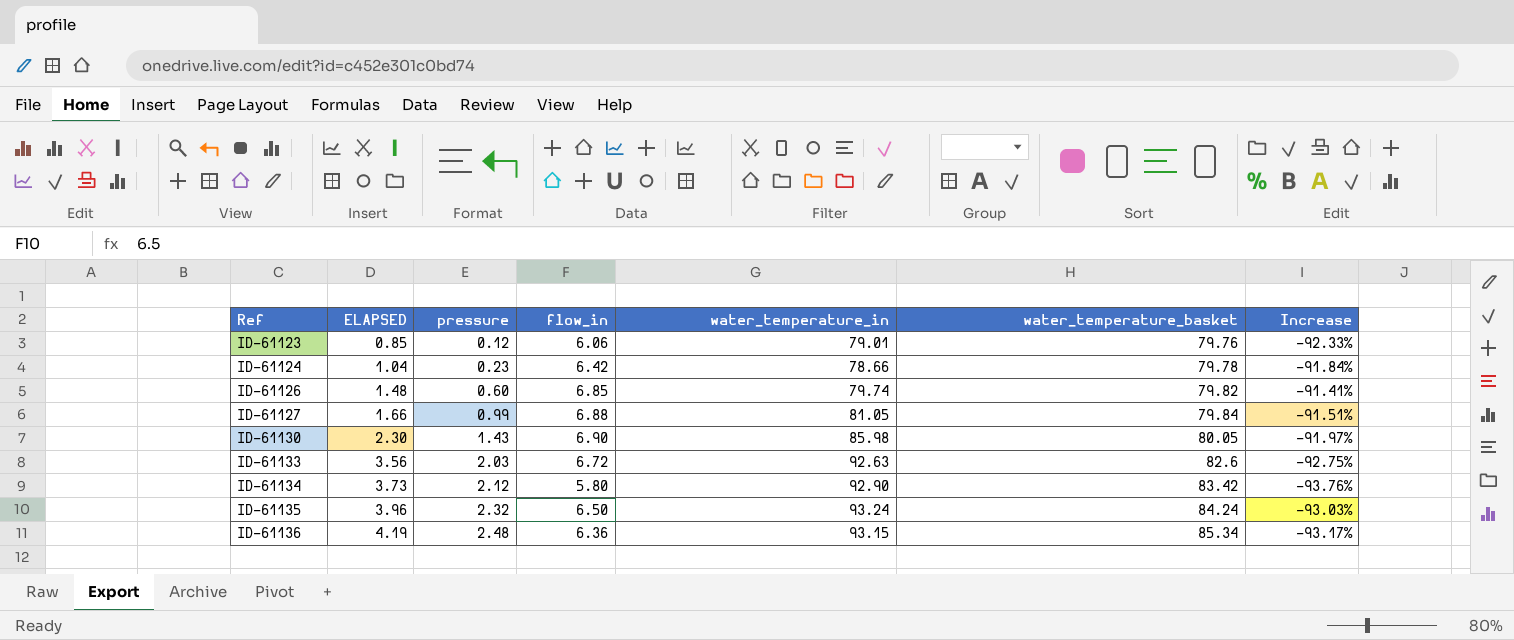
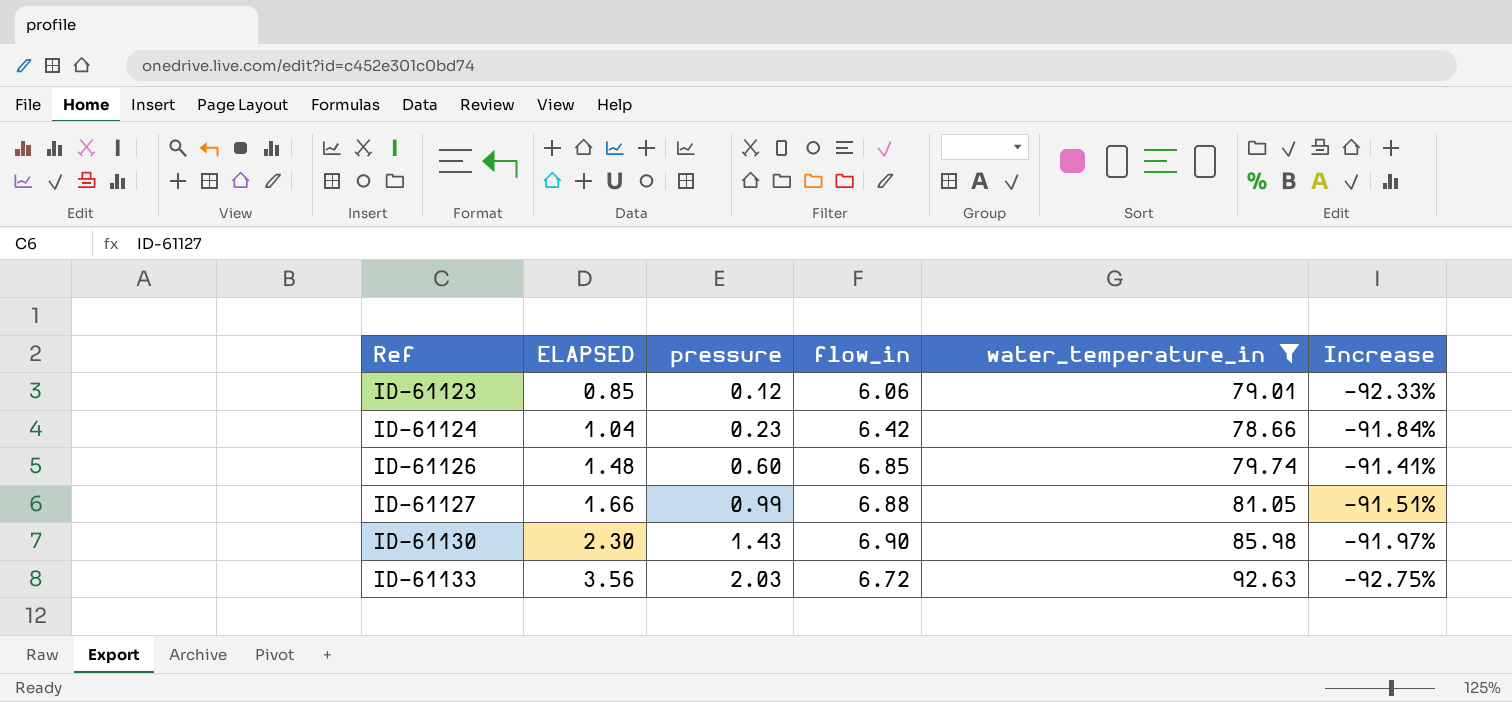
filter: none -> water_temperature_in <= 92.63
column water_temperature_basket | position: 6 -> none

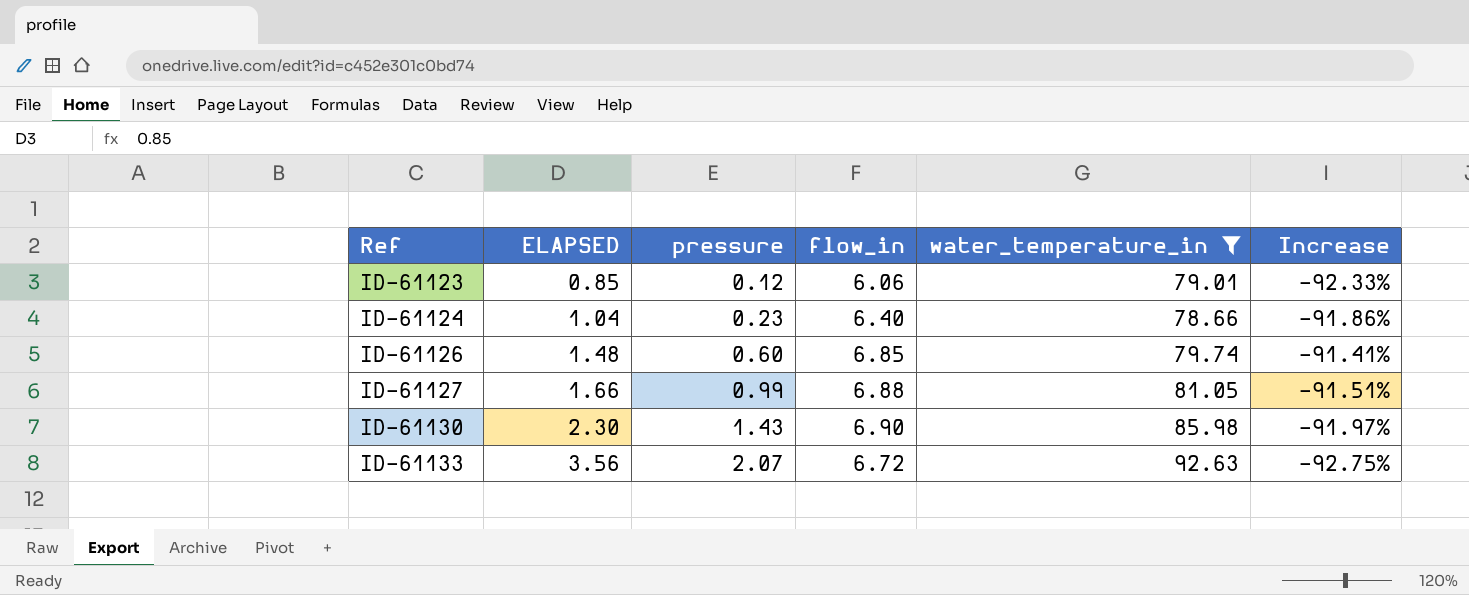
ID-61124 | flow_in: 6.42 -> 6.40
ID-61124 | Increase: -91.84% -> -91.86%
ID-61133 | pressure: 2.03 -> 2.07

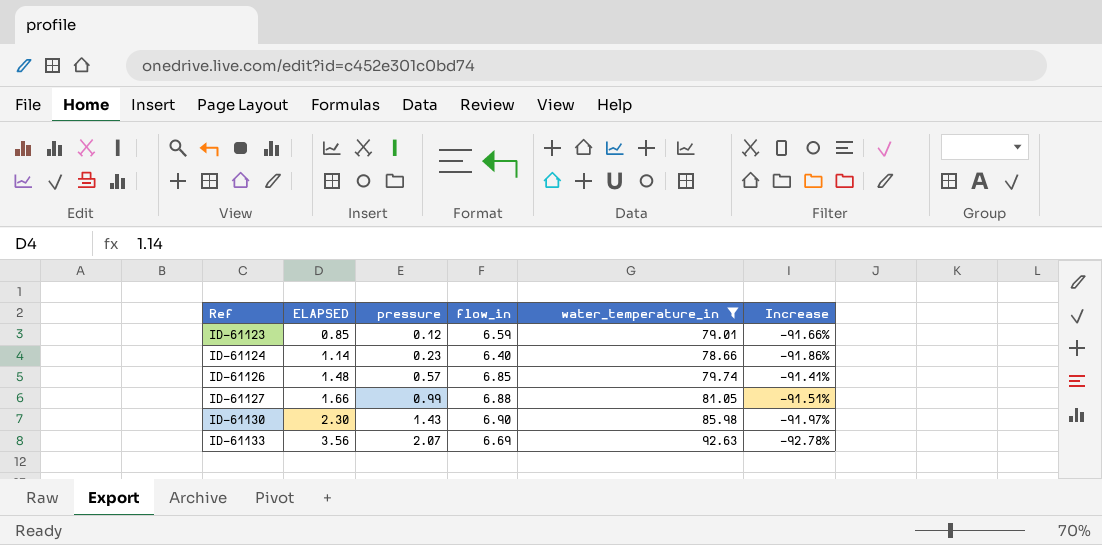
ID-61123 | flow_in: 6.06 -> 6.59
ID-61123 | Increase: -92.33% -> -91.66%
ID-61124 | ELAPSED: 1.04 -> 1.14
ID-61126 | pressure: 0.60 -> 0.57
ID-61133 | flow_in: 6.72 -> 6.69
ID-61133 | Increase: -92.75% -> -92.78%

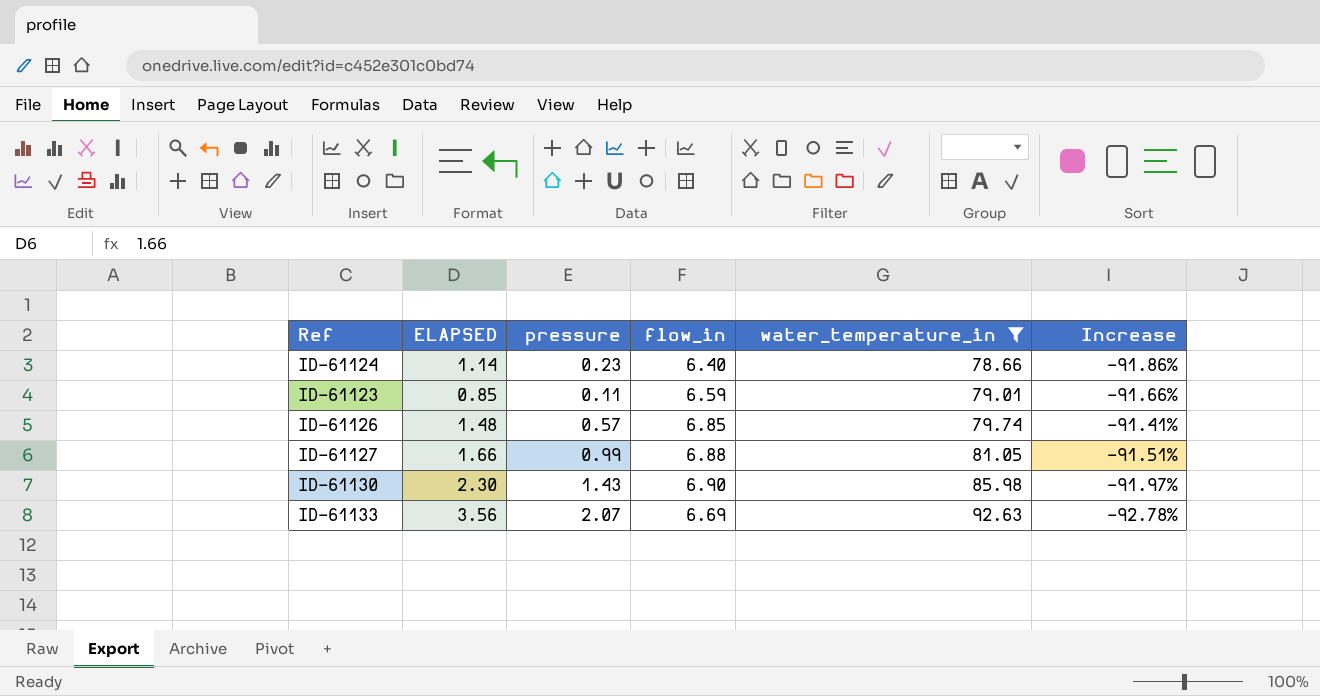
row order: Ref ascending -> water_temperature_in ascending
ID-61123 | pressure: 0.12 -> 0.11

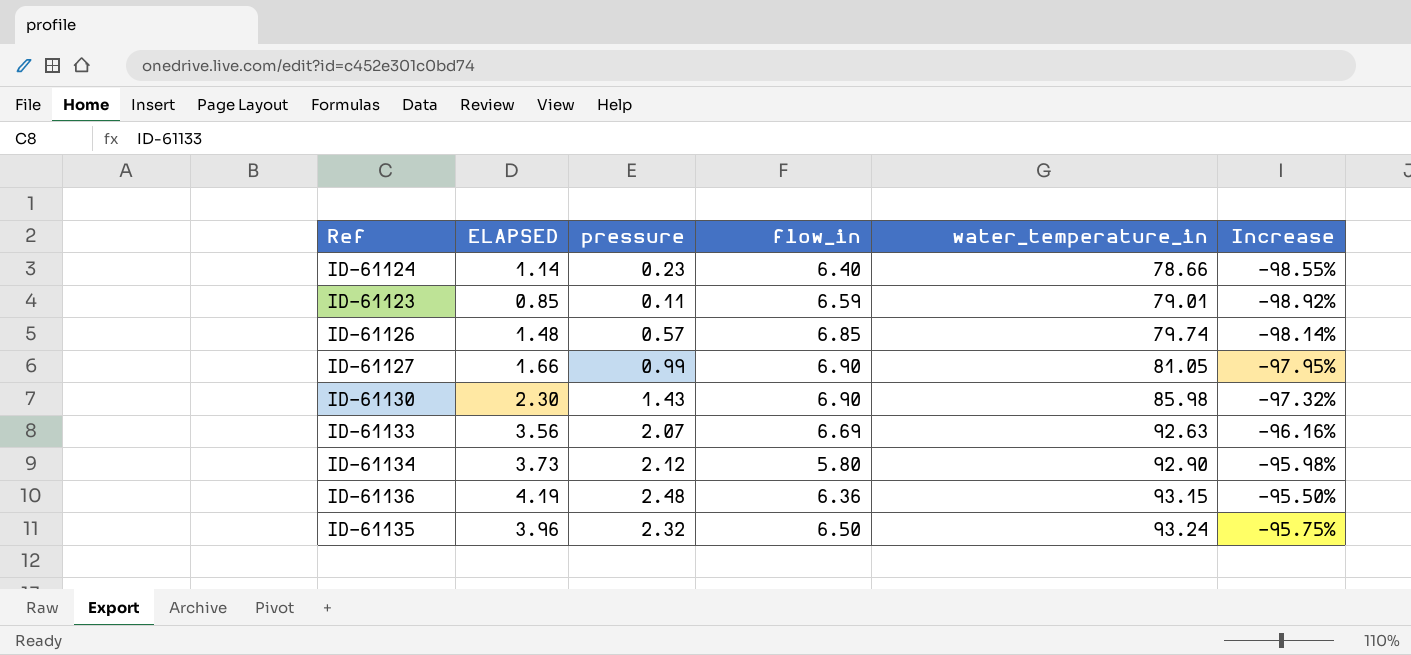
filter: water_temperature_in <= 92.63 -> none
column Increase | formula: ([flow_in] - [water_temperature_in]) / [water_temperature_in] -> ([ELAPSED] - [water_temperature_in]) / [water_temperature_in]
ID-61127 | flow_in: 6.88 -> 6.90

